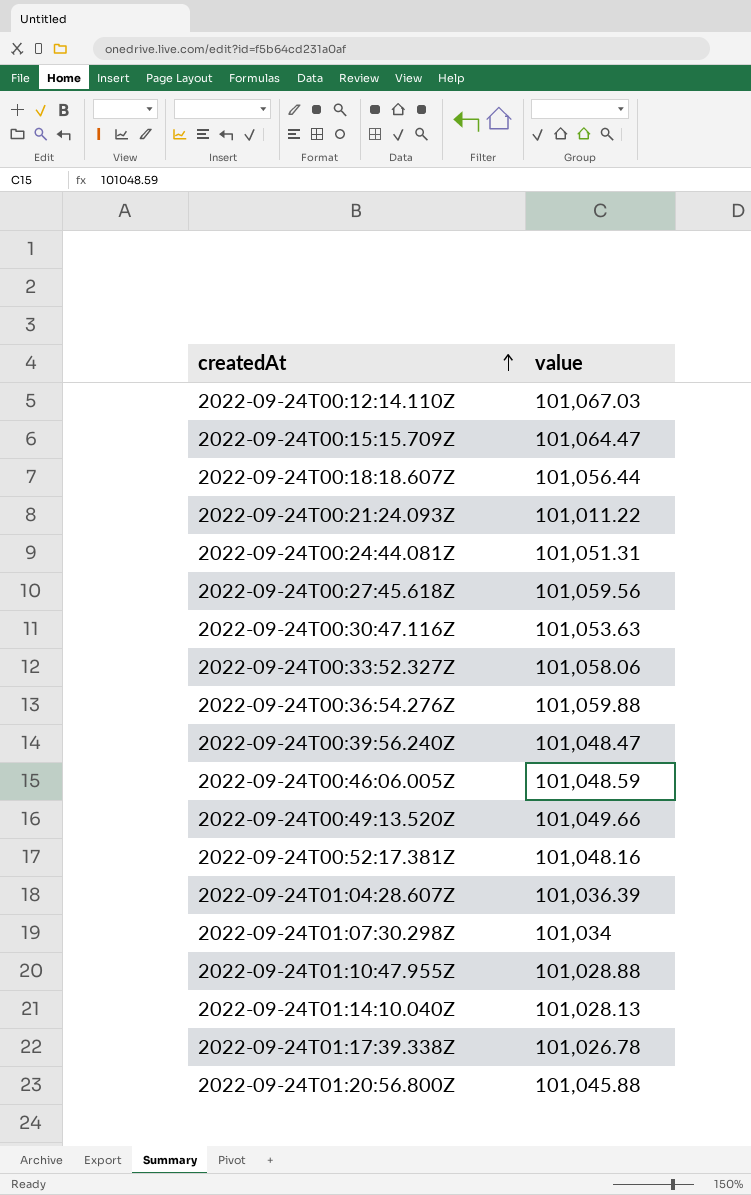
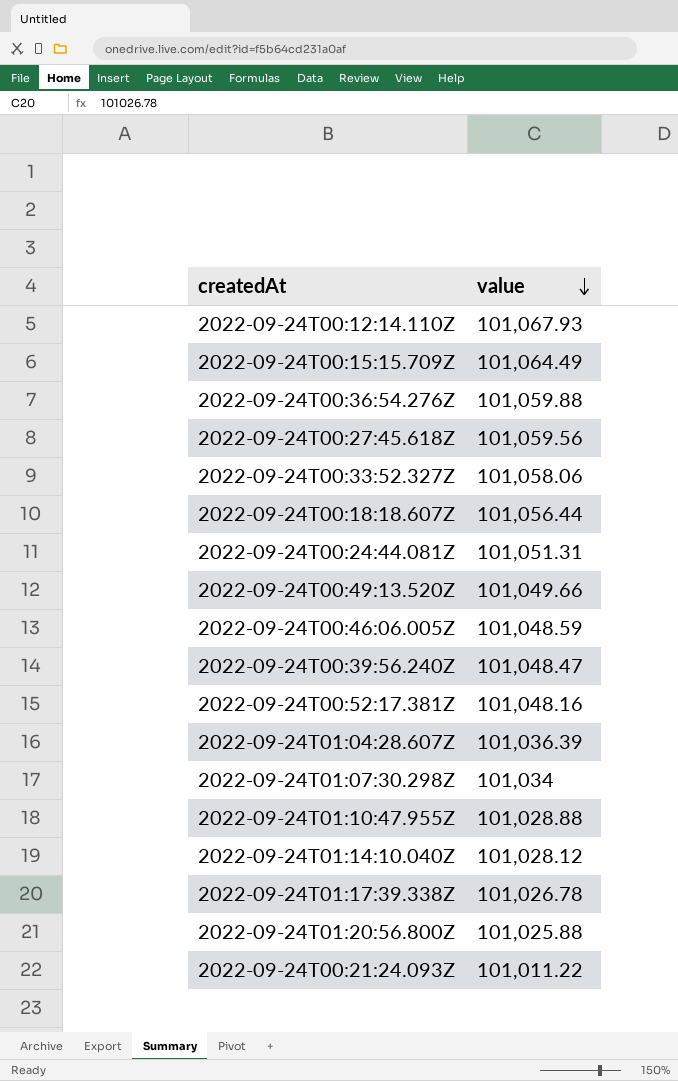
row order: createdAt ascending -> value descending
row 2022-09-24T00:30:47.116Z: 101,053.63 -> none
2022-09-24T00:12:14.110Z | value: 101,067.03 -> 101,067.93
2022-09-24T00:15:15.709Z | value: 101,064.47 -> 101,064.49
2022-09-24T01:14:10.040Z | value: 101,028.13 -> 101,028.12
2022-09-24T01:20:56.800Z | value: 101,045.88 -> 101,025.88

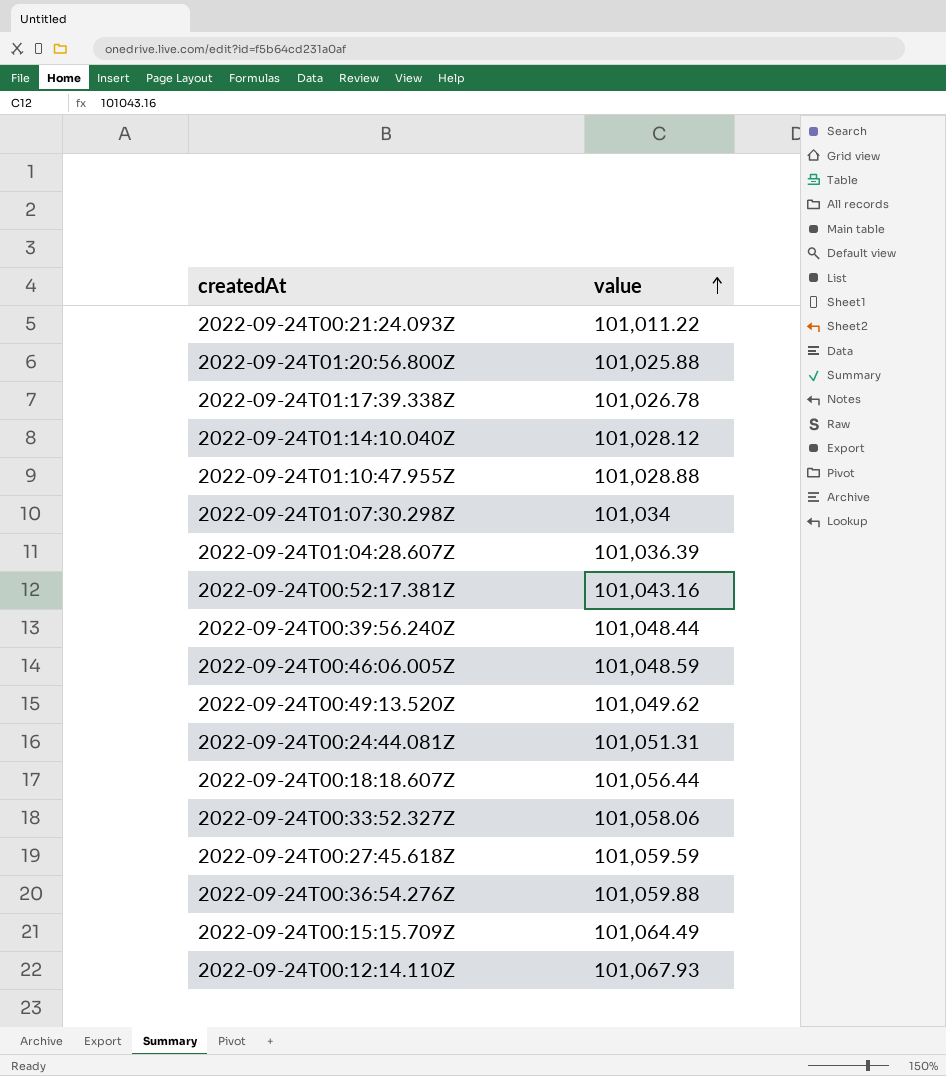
row order: value descending -> value ascending
2022-09-24T00:52:17.381Z | value: 101,048.16 -> 101,043.16
2022-09-24T00:39:56.240Z | value: 101,048.47 -> 101,048.44
2022-09-24T00:49:13.520Z | value: 101,049.66 -> 101,049.62
2022-09-24T00:27:45.618Z | value: 101,059.56 -> 101,059.59

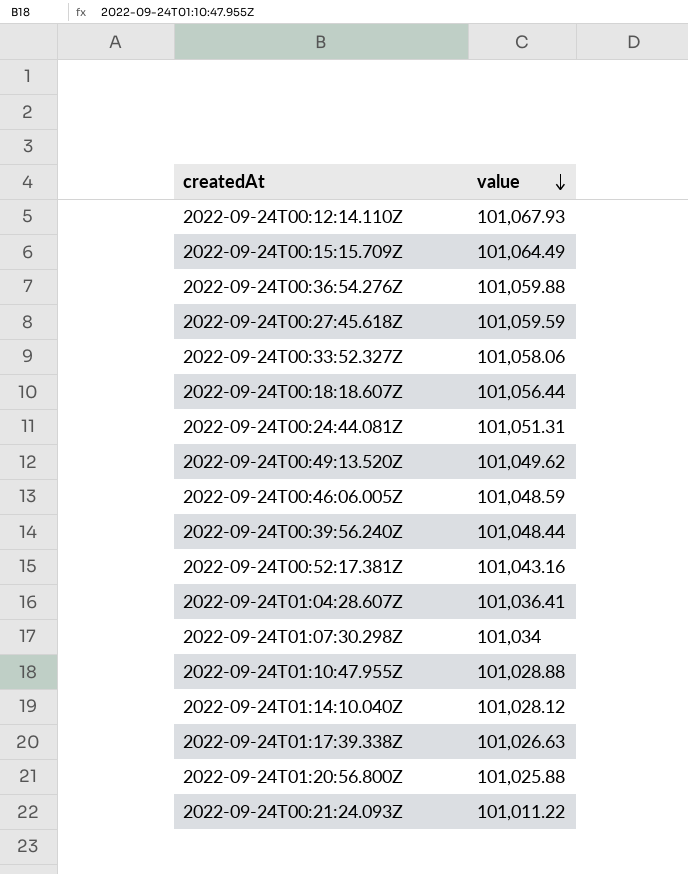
row order: value ascending -> value descending
2022-09-24T01:04:28.607Z | value: 101,036.39 -> 101,036.41
2022-09-24T01:17:39.338Z | value: 101,026.78 -> 101,026.63

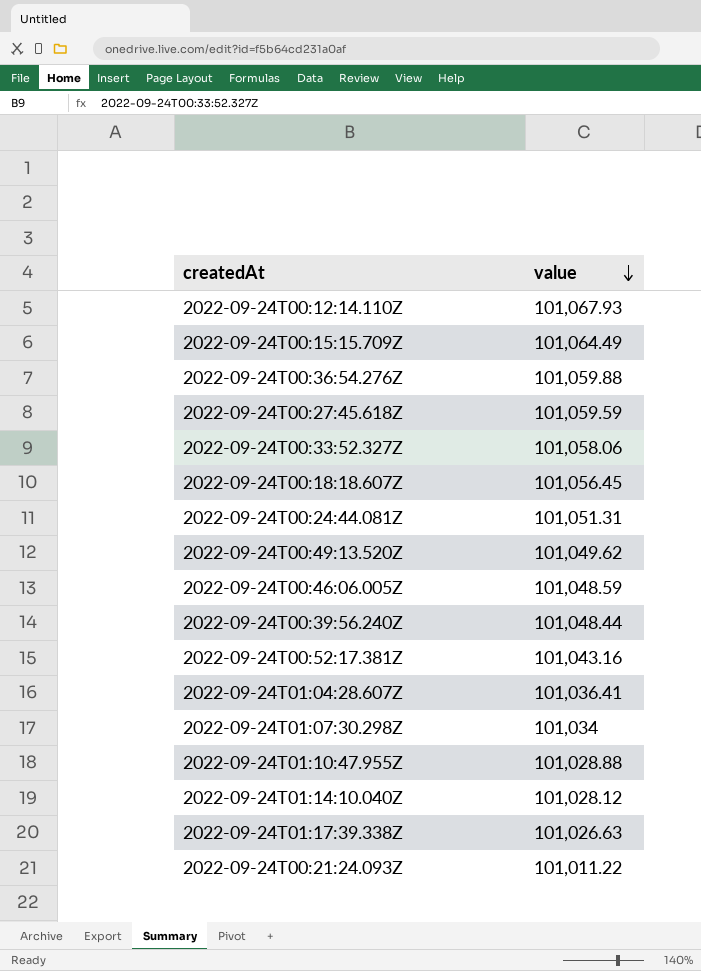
row 2022-09-24T01:20:56.800Z: 101,025.88 -> none
2022-09-24T00:18:18.607Z | value: 101,056.44 -> 101,056.45

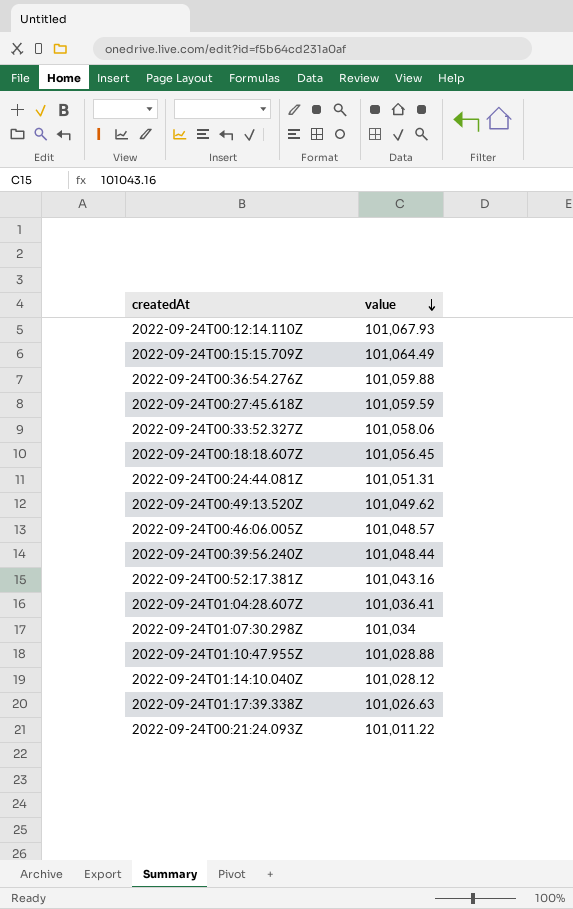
2022-09-24T00:46:06.005Z | value: 101,048.59 -> 101,048.57

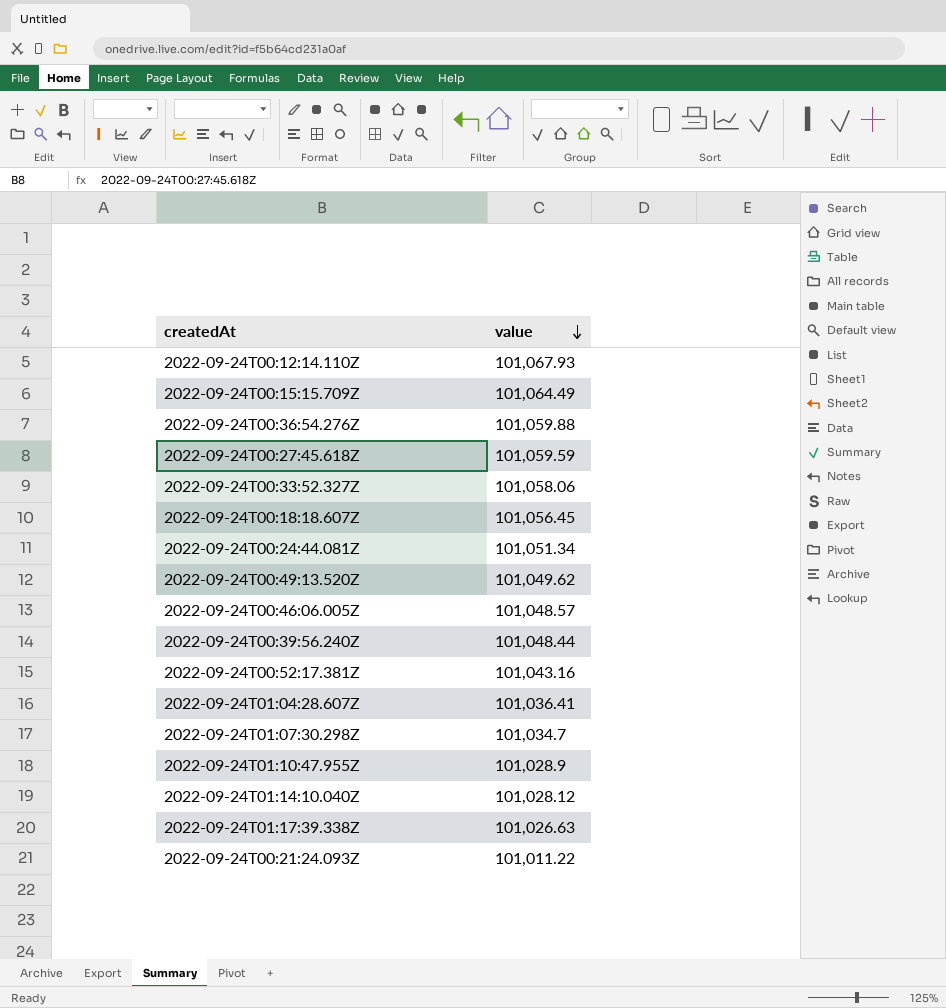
2022-09-24T00:24:44.081Z | value: 101,051.31 -> 101,051.34
2022-09-24T01:07:30.298Z | value: 101,034 -> 101,034.7
2022-09-24T01:10:47.955Z | value: 101,028.88 -> 101,028.9

